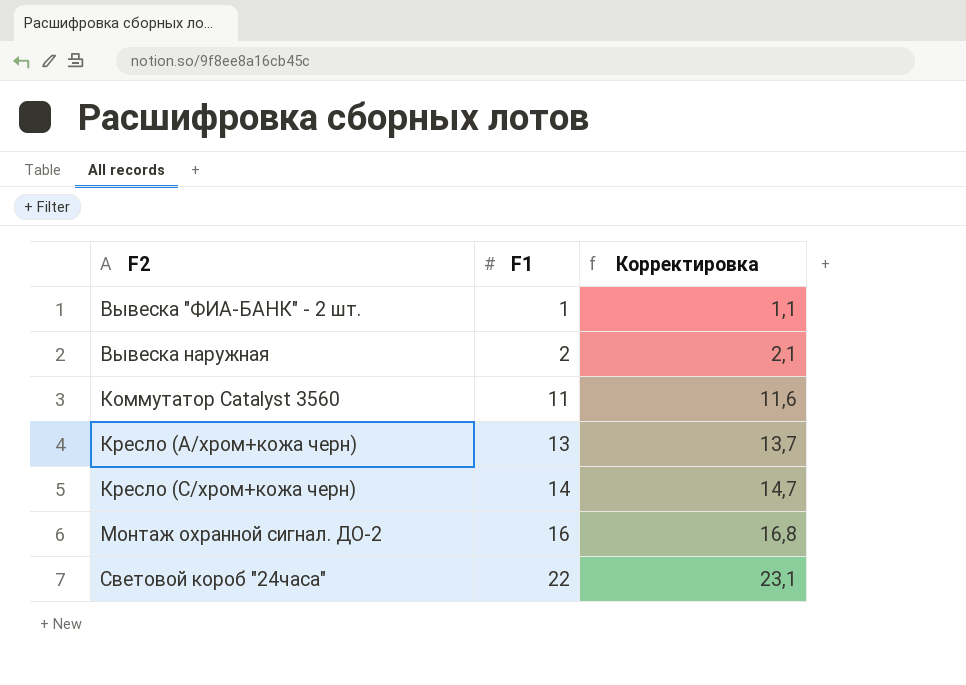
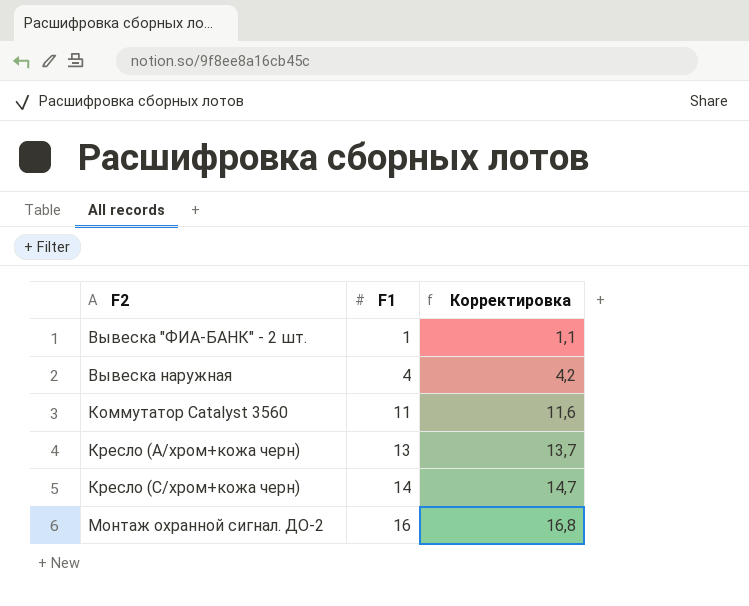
row Световой короб "24часа": 22 | 23,1 -> none
Вывеска наружная | F1: 2 -> 4
Вывеска наружная | Корректировка: 2,1 -> 4,2

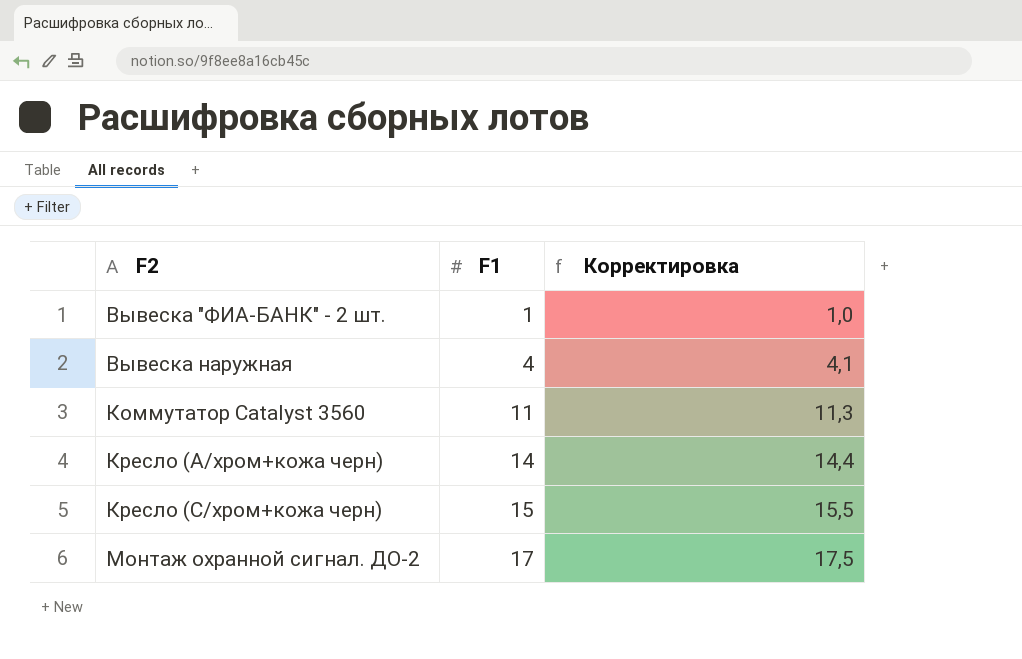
column Корректировка | formula: [F1] * 1,05 -> [F1] * 1,03
Кресло (А/хром+кожа черн) | F1: 13 -> 14
Кресло (С/хром+кожа черн) | F1: 14 -> 15
Монтаж охранной сигнал. ДО-2 | F1: 16 -> 17

